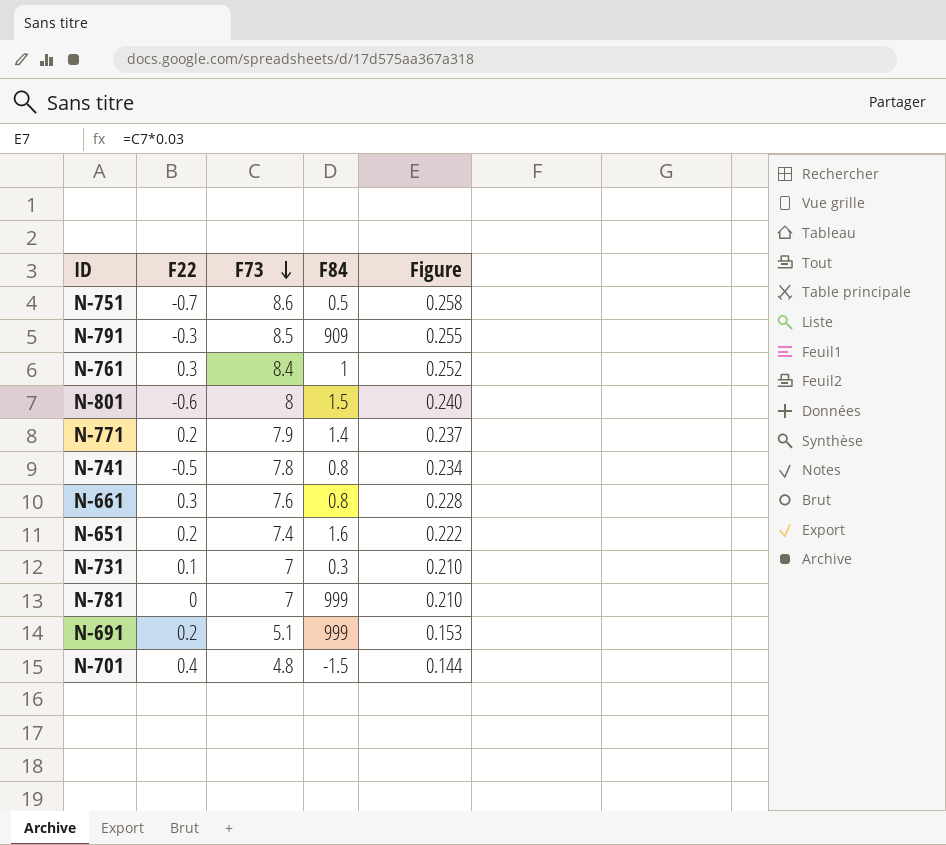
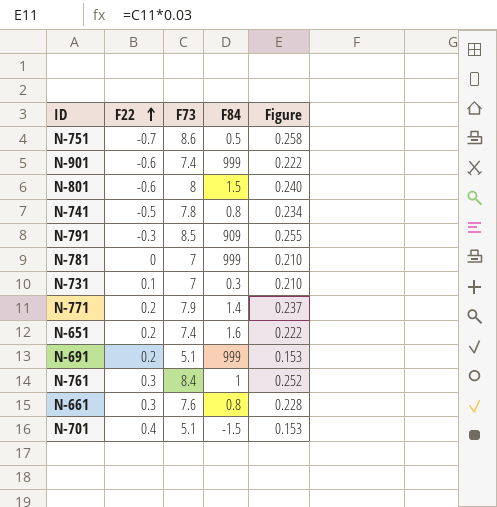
row order: F73 descending -> F22 ascending
row N-901: none -> -0.6 | 7.4 | 999 | 0.222
N-701 | F73: 4.8 -> 5.1
N-701 | Figure: 0.144 -> 0.153

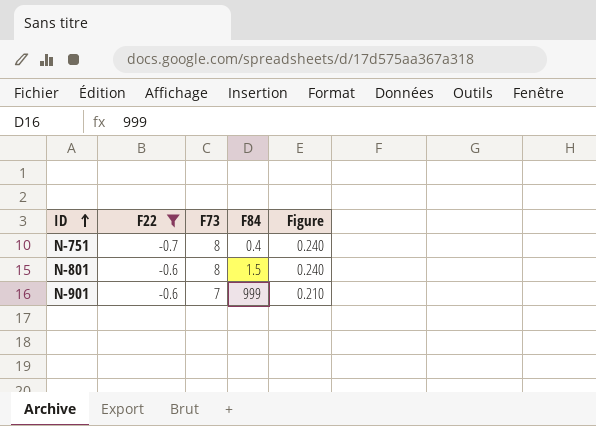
filter: none -> F22 <= -0.6
row order: F22 ascending -> ID ascending
N-751 | F73: 8.6 -> 8
N-751 | F84: 0.5 -> 0.4
N-751 | Figure: 0.258 -> 0.240
N-901 | F73: 7.4 -> 7
N-901 | Figure: 0.222 -> 0.210

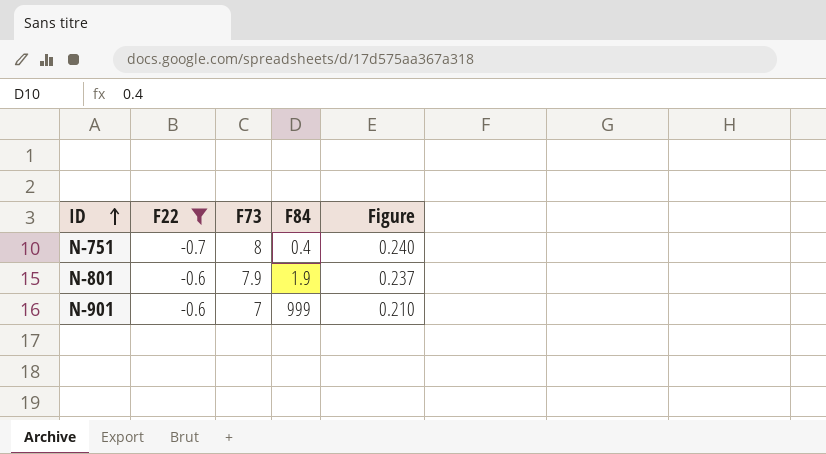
N-801 | F73: 8 -> 7.9
N-801 | F84: 1.5 -> 1.9
N-801 | Figure: 0.240 -> 0.237

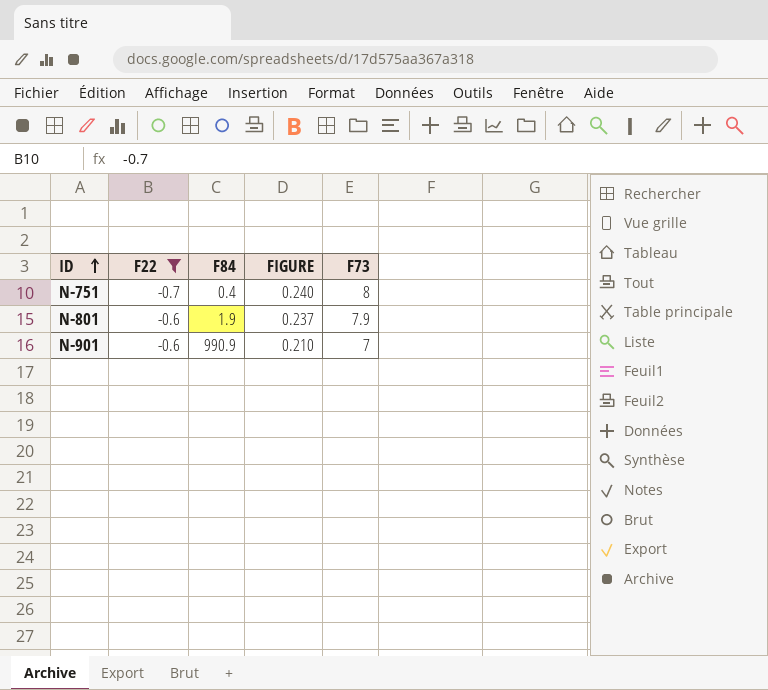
column name: Figure -> FIGURE
column F73 | position: 3 -> 5
N-901 | F84: 999 -> 990.9

